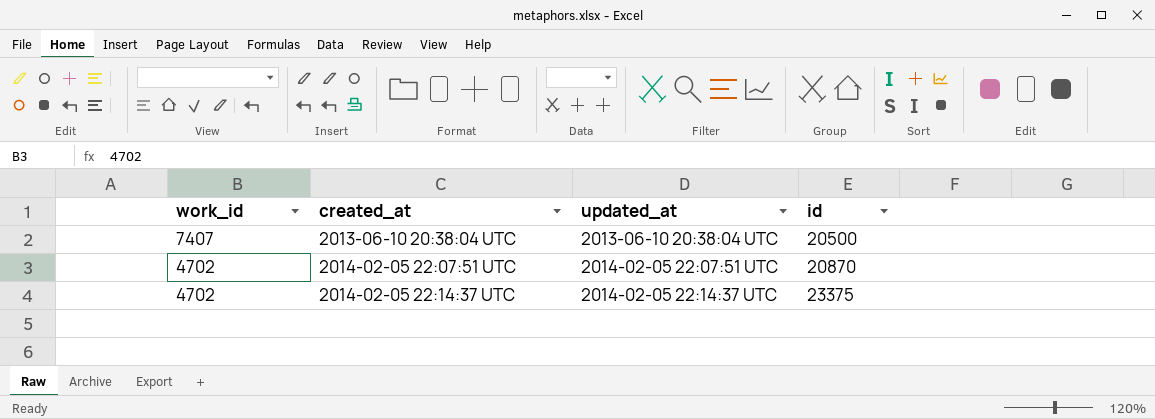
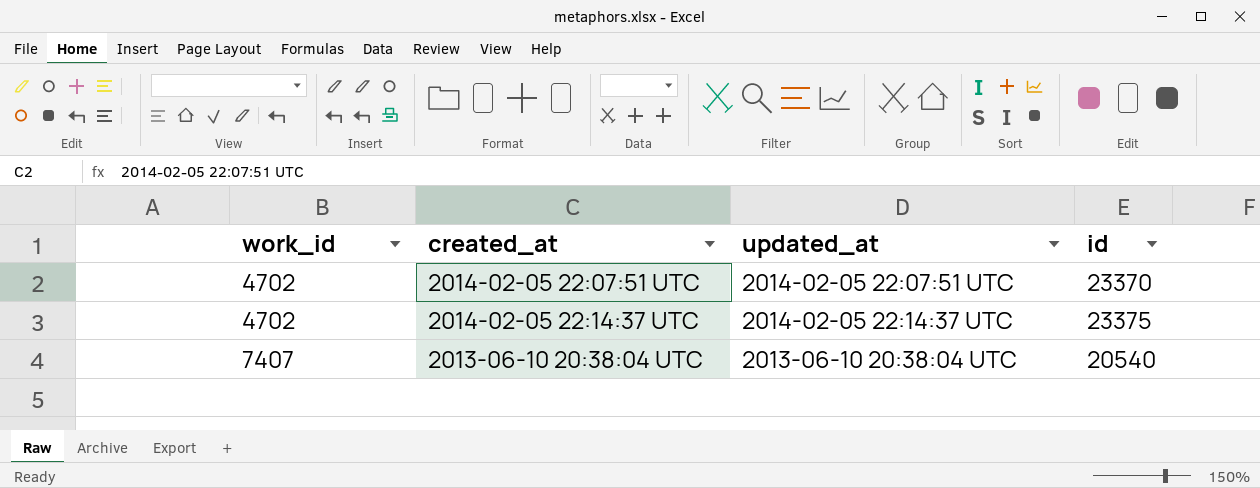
row order: work_id descending -> work_id ascending
2014-02-05 22:07:51 UTC | id: 20870 -> 23370
2013-06-10 20:38:04 UTC | id: 20500 -> 20540

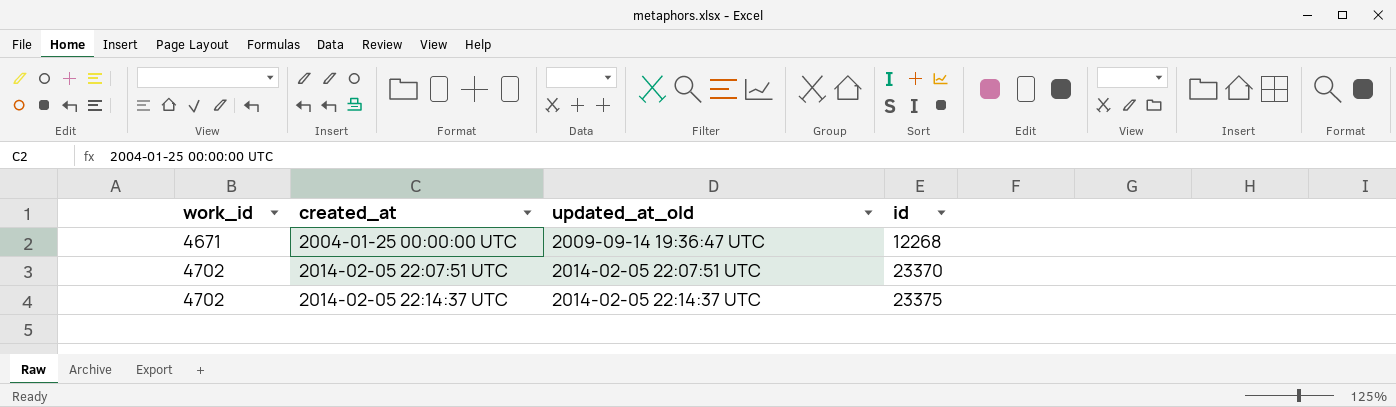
column name: updated_at -> updated_at_old
row 2013-06-10 20:38:04 UTC: 7407 | 2013-06-10 20:38:04 UTC | 20540 -> none
row 2004-01-25 00:00:00 UTC: none -> 4671 | 2009-09-14 19:36:47 UTC | 12268

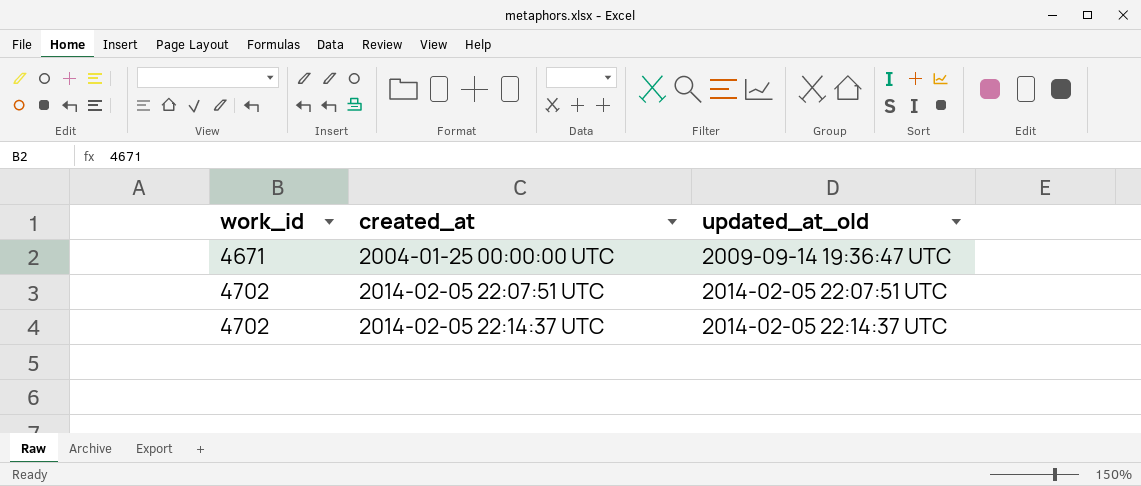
column id | position: 4 -> none

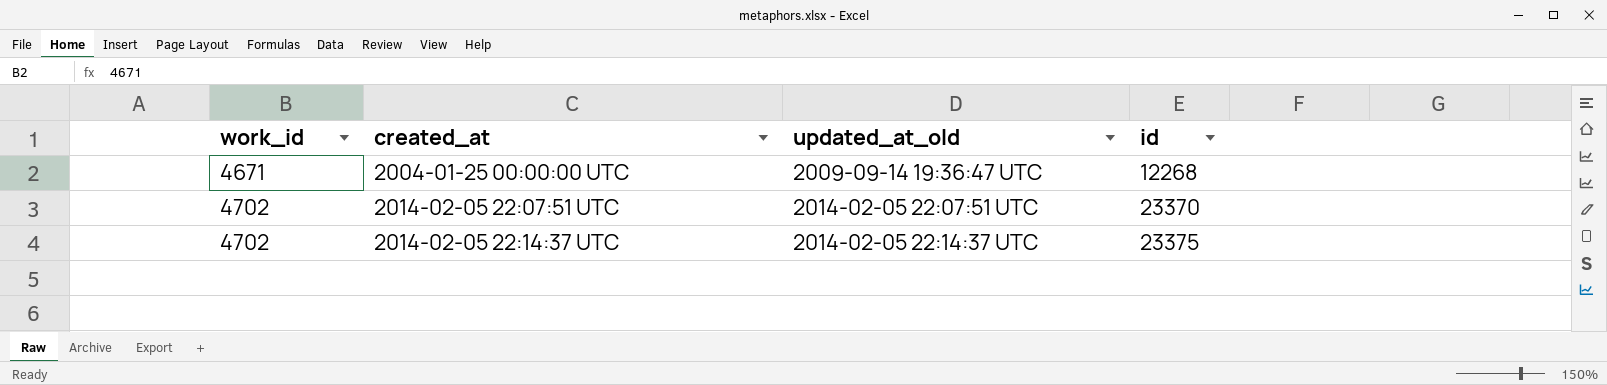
column id | position: none -> 4

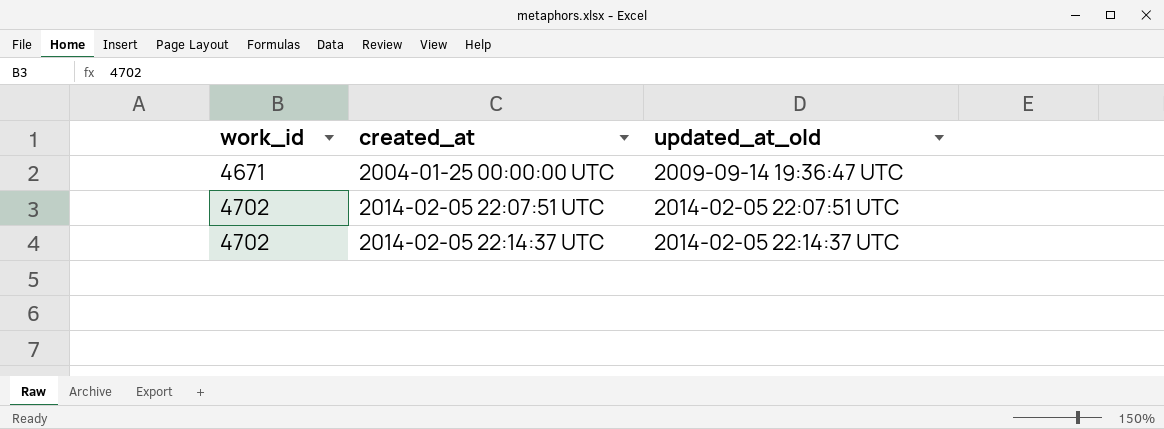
column id | position: 4 -> none

